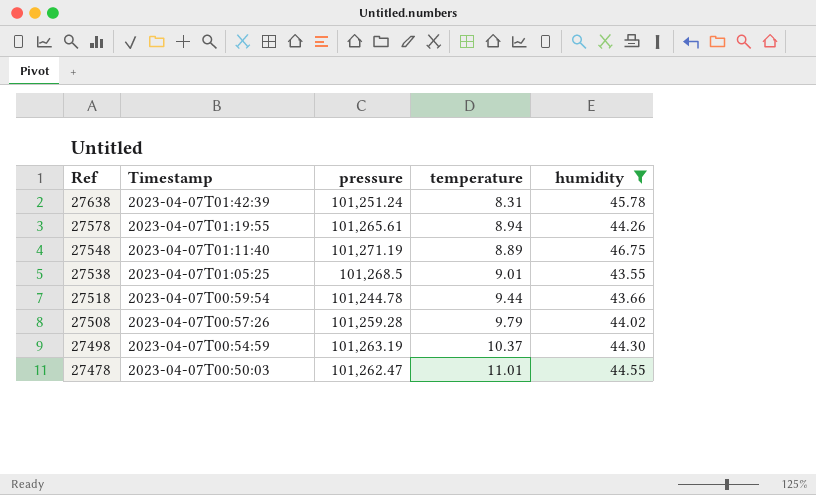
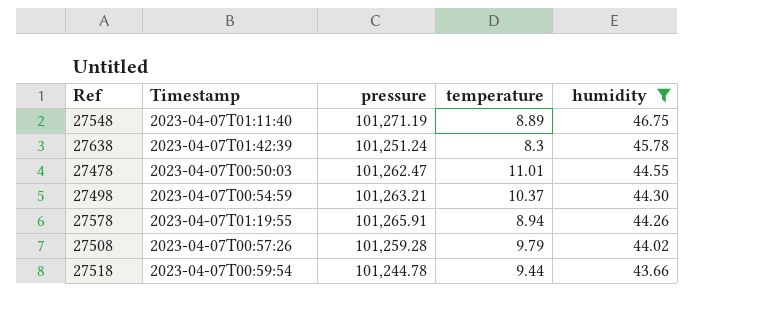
row order: Ref descending -> humidity descending
row 27538: 2023-04-07T01:05:25 | 101,268.5 | 9.01 | 43.55 -> none
27638 | temperature: 8.31 -> 8.3
27498 | pressure: 101,263.19 -> 101,263.21
27578 | pressure: 101,265.61 -> 101,265.91

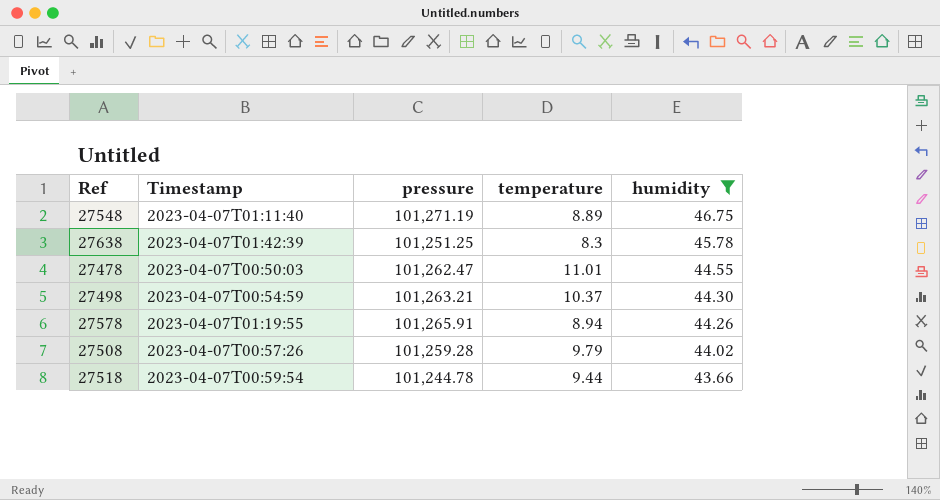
27638 | pressure: 101,251.24 -> 101,251.25

